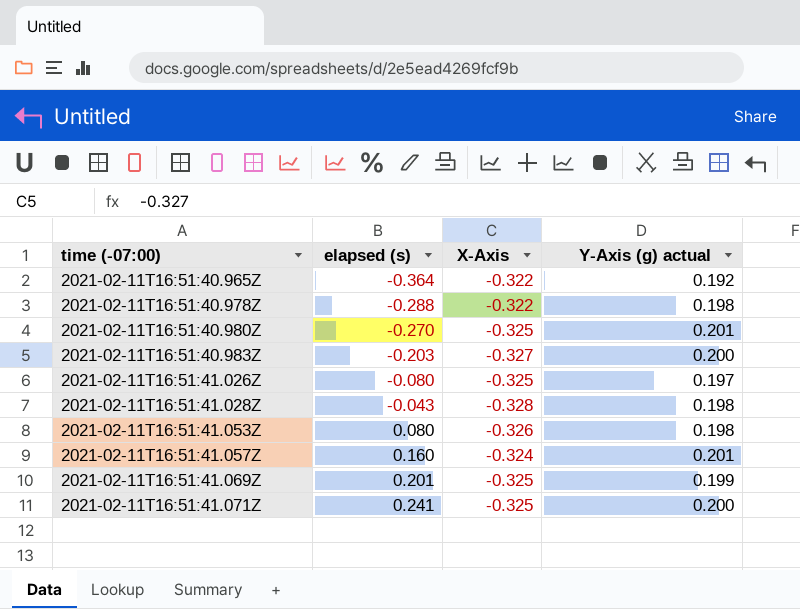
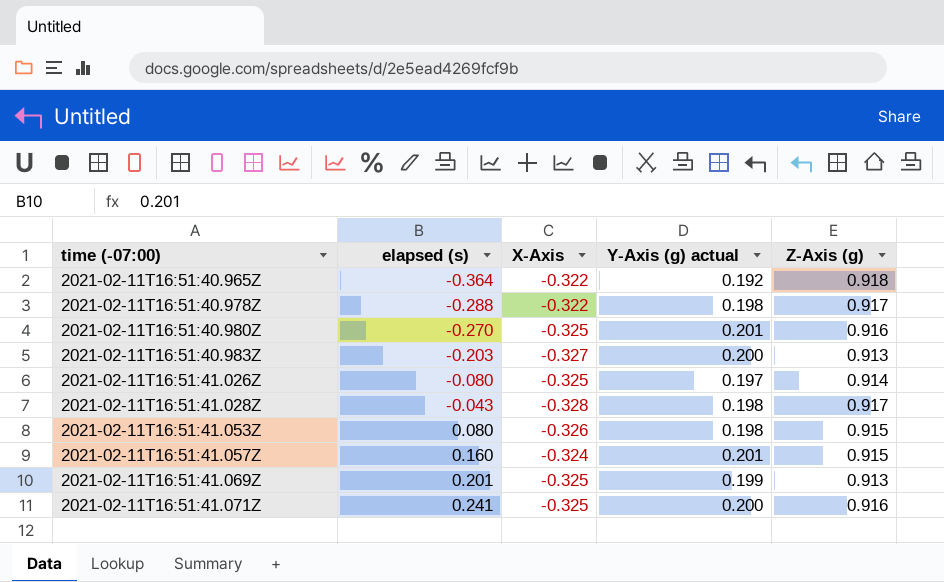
column Z-Axis (g) | position: none -> 5

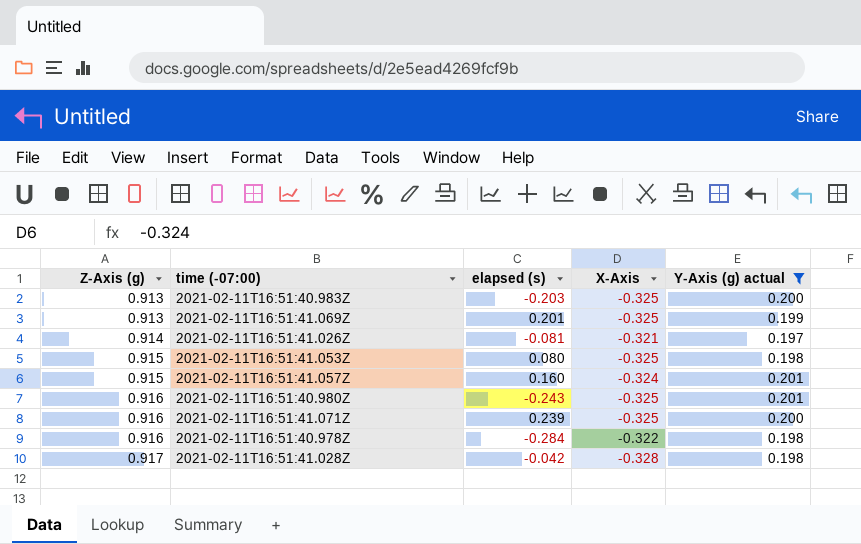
filter: none -> Y-Axis (g) actual != 0.192
row order: time (-07:00) ascending -> Z-Axis (g) ascending
column Z-Axis (g) | position: 5 -> 1
2021-02-11T16:51:40.983Z | X-Axis: -0.327 -> -0.325
2021-02-11T16:51:41.026Z | elapsed (s): -0.080 -> -0.081
2021-02-11T16:51:41.026Z | X-Axis: -0.325 -> -0.321
2021-02-11T16:51:41.053Z | X-Axis: -0.326 -> -0.325
2021-02-11T16:51:40.980Z | elapsed (s): -0.270 -> -0.243
2021-02-11T16:51:41.071Z | elapsed (s): 0.241 -> 0.239
2021-02-11T16:51:40.978Z | Z-Axis (g): 0.917 -> 0.916
2021-02-11T16:51:40.978Z | elapsed (s): -0.288 -> -0.284
2021-02-11T16:51:41.028Z | elapsed (s): -0.043 -> -0.042

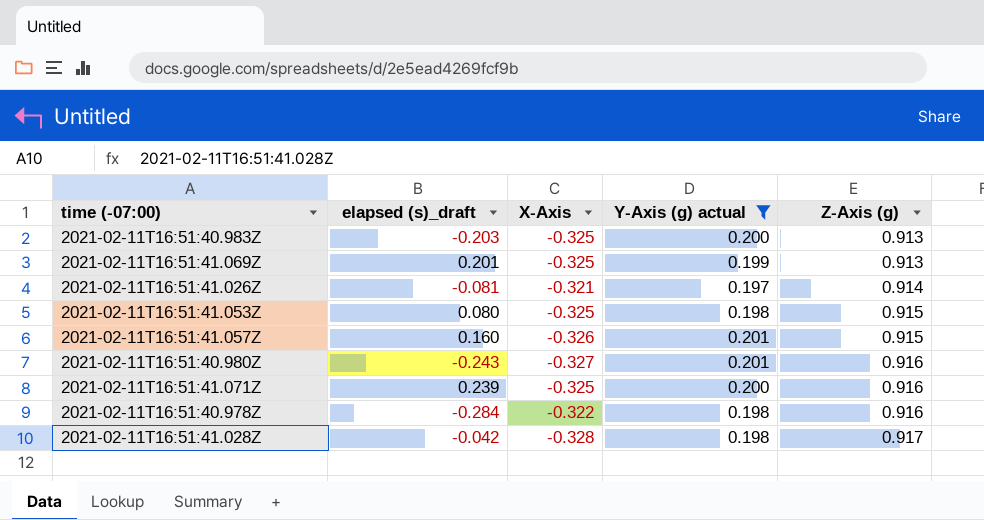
column name: elapsed (s) -> elapsed (s)_draft
column Z-Axis (g) | position: 1 -> 5
2021-02-11T16:51:41.057Z | X-Axis: -0.324 -> -0.326
2021-02-11T16:51:40.980Z | X-Axis: -0.325 -> -0.327

